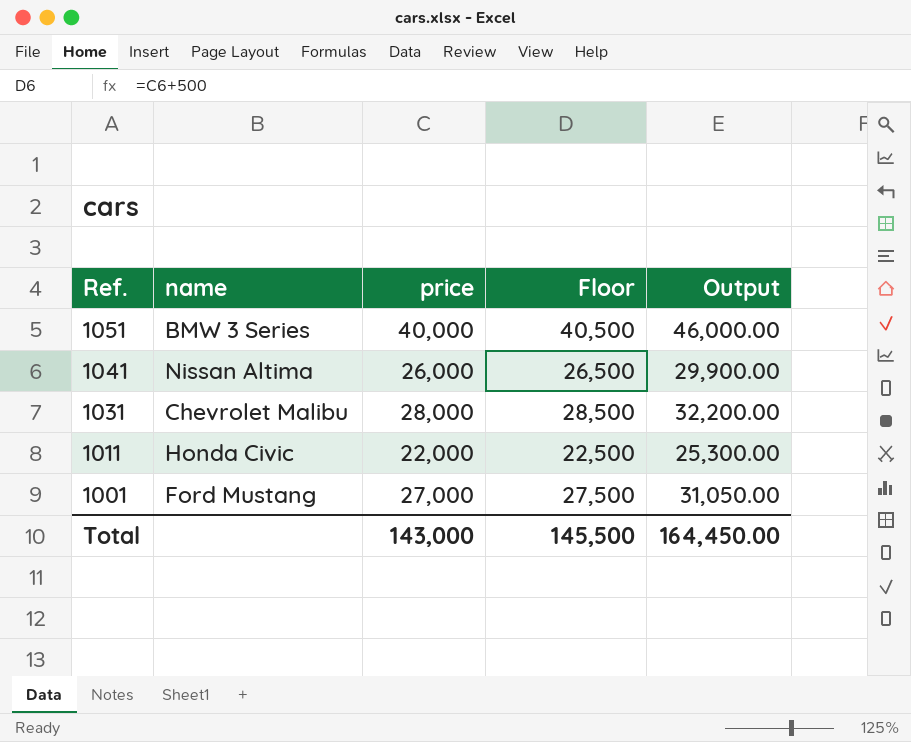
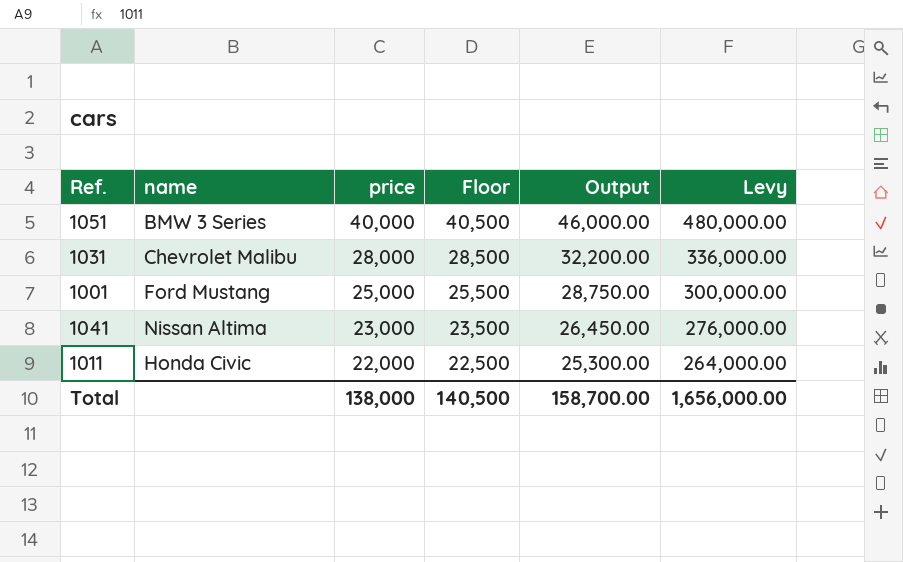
row order: Ref. descending -> price descending
column Levy | formula: none -> [price] * 12
1001 | price: 27,000 -> 25,000
1001 | Floor: 27,500 -> 25,500
1001 | Output: 31,050.00 -> 28,750.00
1041 | price: 26,000 -> 23,000
1041 | Floor: 26,500 -> 23,500
1041 | Output: 29,900.00 -> 26,450.00
Total | price: 143,000 -> 138,000
Total | Floor: 145,500 -> 140,500
Total | Output: 164,450.00 -> 158,700.00

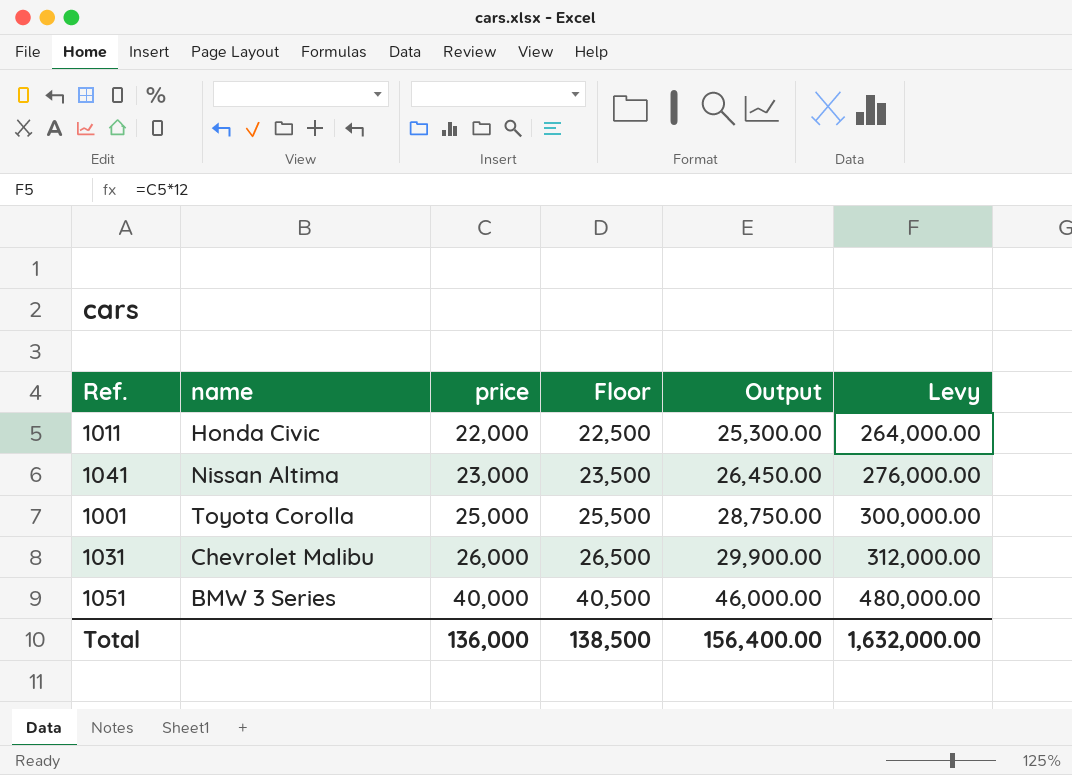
row order: price descending -> price ascending
1001 | name: Ford Mustang -> Toyota Corolla
1031 | price: 28,000 -> 26,000
1031 | Floor: 28,500 -> 26,500
1031 | Output: 32,200.00 -> 29,900.00
1031 | Levy: 336,000.00 -> 312,000.00
Total | price: 138,000 -> 136,000
Total | Floor: 140,500 -> 138,500
Total | Output: 158,700.00 -> 156,400.00
Total | Levy: 1,656,000.00 -> 1,632,000.00

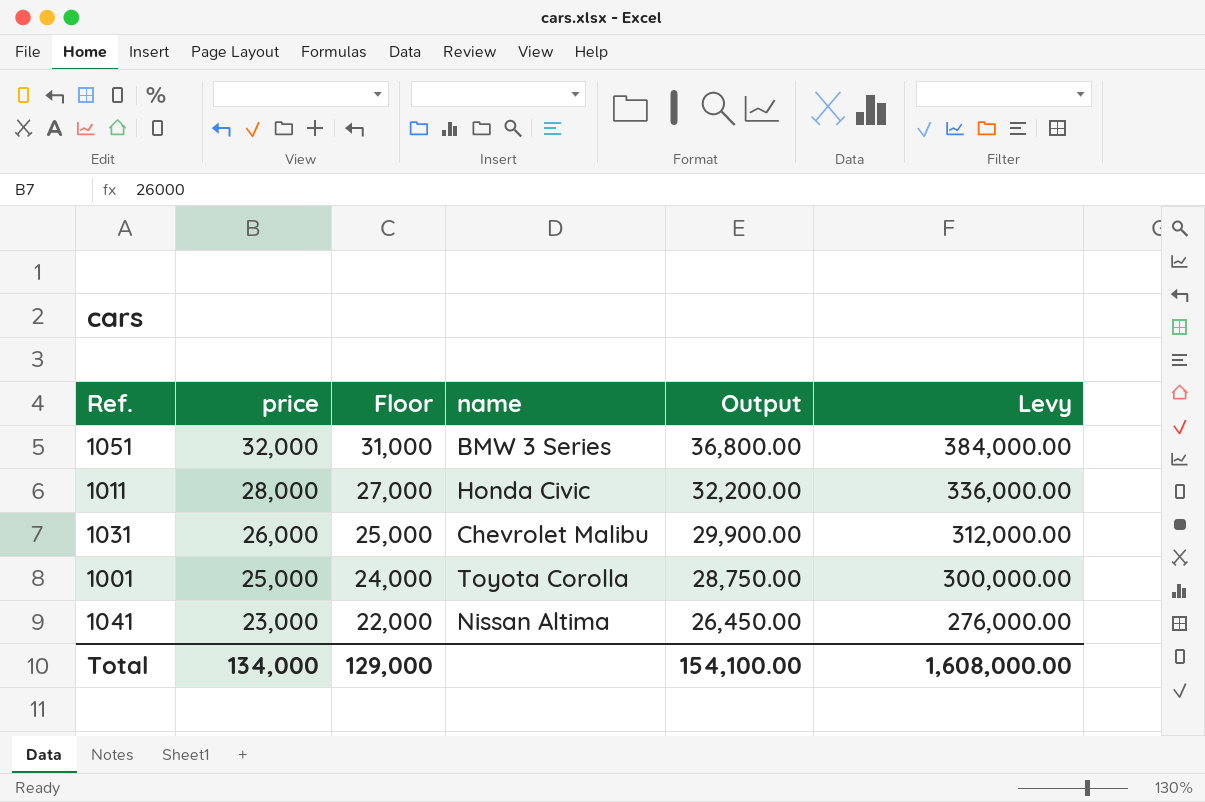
row order: price ascending -> price descending
column Floor | formula: [price] + 500 -> [price] - 1000
column name | position: 2 -> 4
1051 | price: 40,000 -> 32,000
1051 | Output: 46,000.00 -> 36,800.00
1051 | Levy: 480,000.00 -> 384,000.00
1011 | price: 22,000 -> 28,000
1011 | Output: 25,300.00 -> 32,200.00
1011 | Levy: 264,000.00 -> 336,000.00
Total | price: 136,000 -> 134,000
Total | Floor: 138,500 -> 129,000
Total | Output: 156,400.00 -> 154,100.00
Total | Levy: 1,632,000.00 -> 1,608,000.00

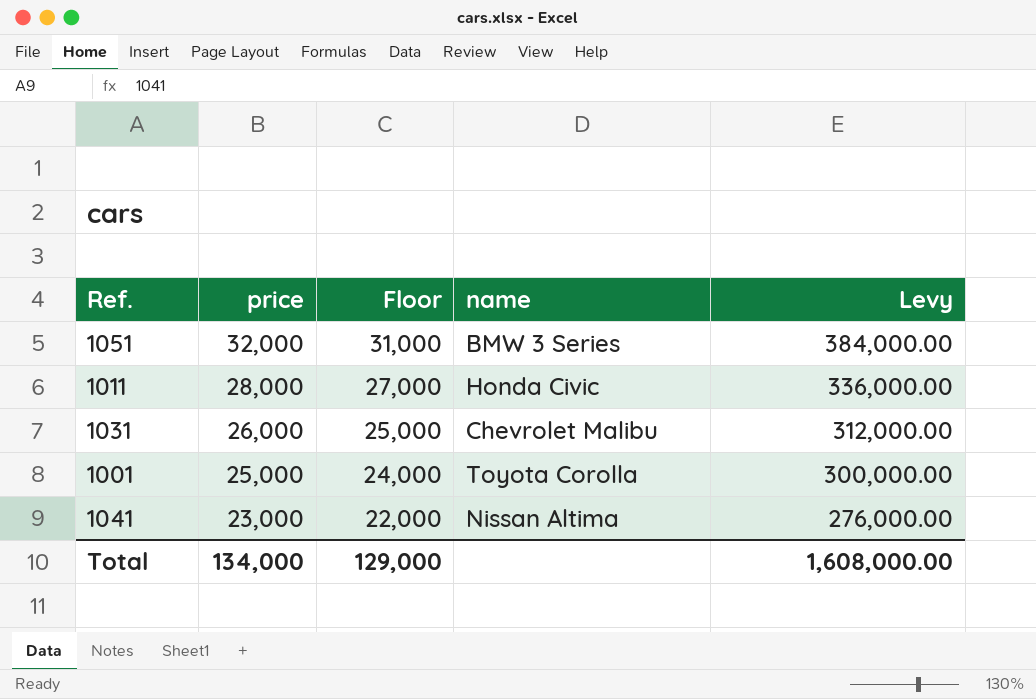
column Output | formula: [price] * 1.15 -> none

